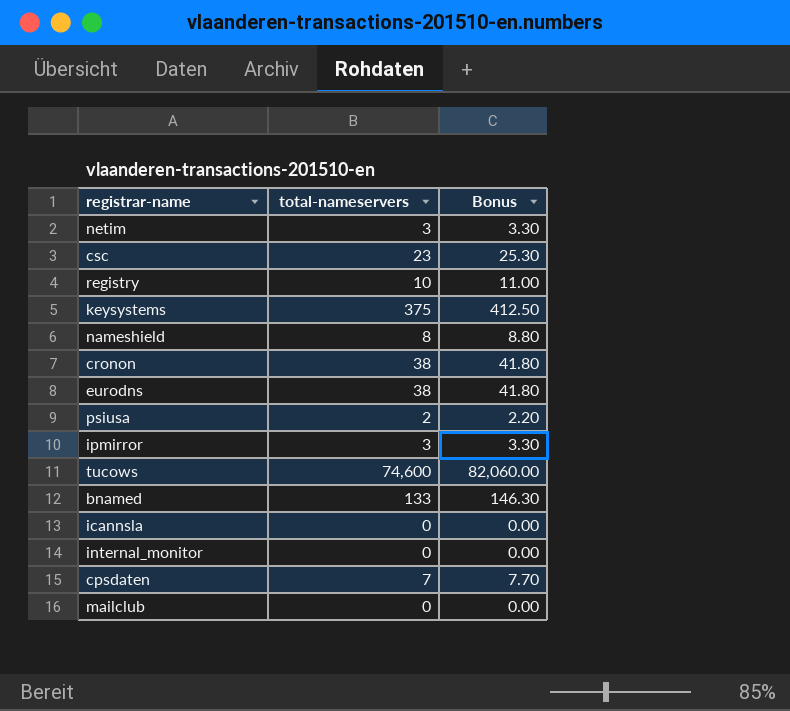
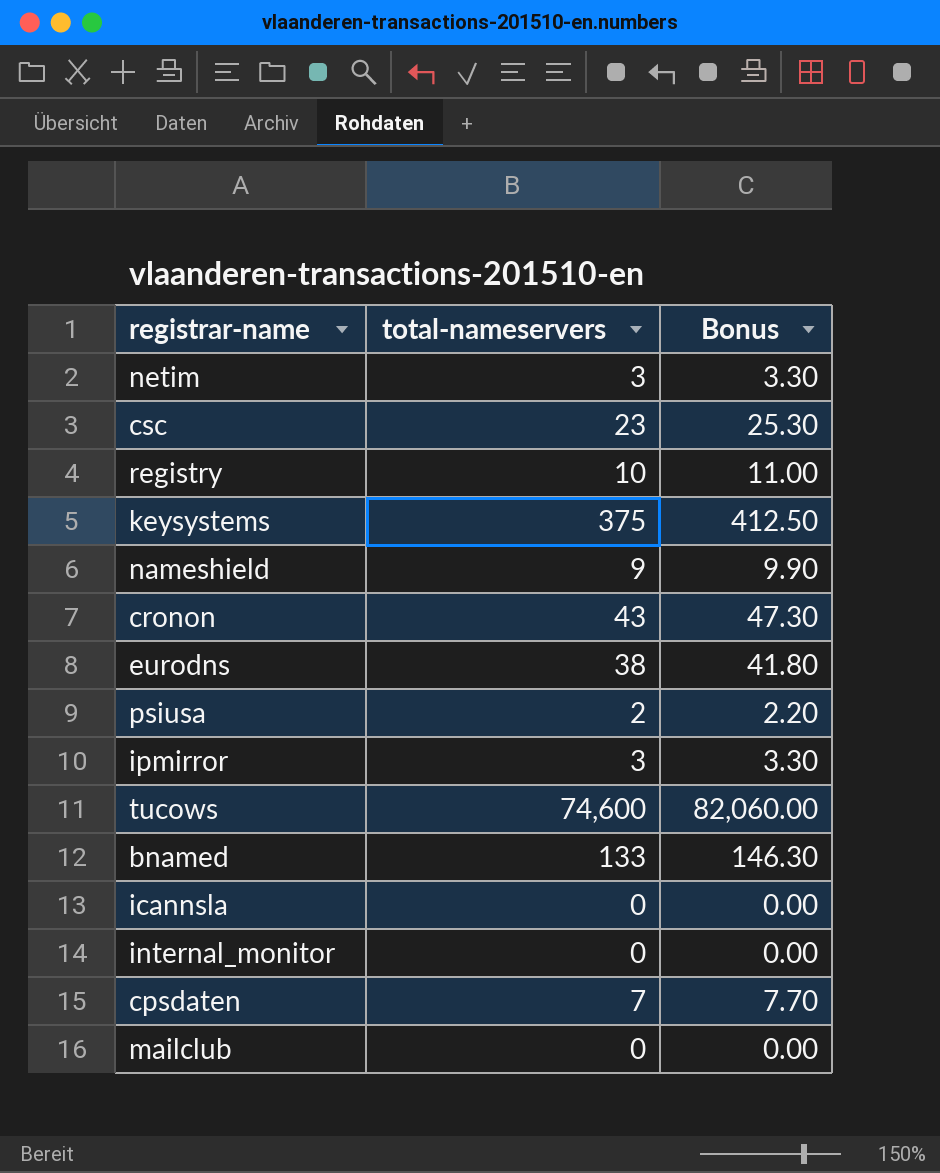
nameshield | total-nameservers: 8 -> 9
nameshield | Bonus: 8.80 -> 9.90
cronon | total-nameservers: 38 -> 43
cronon | Bonus: 41.80 -> 47.30

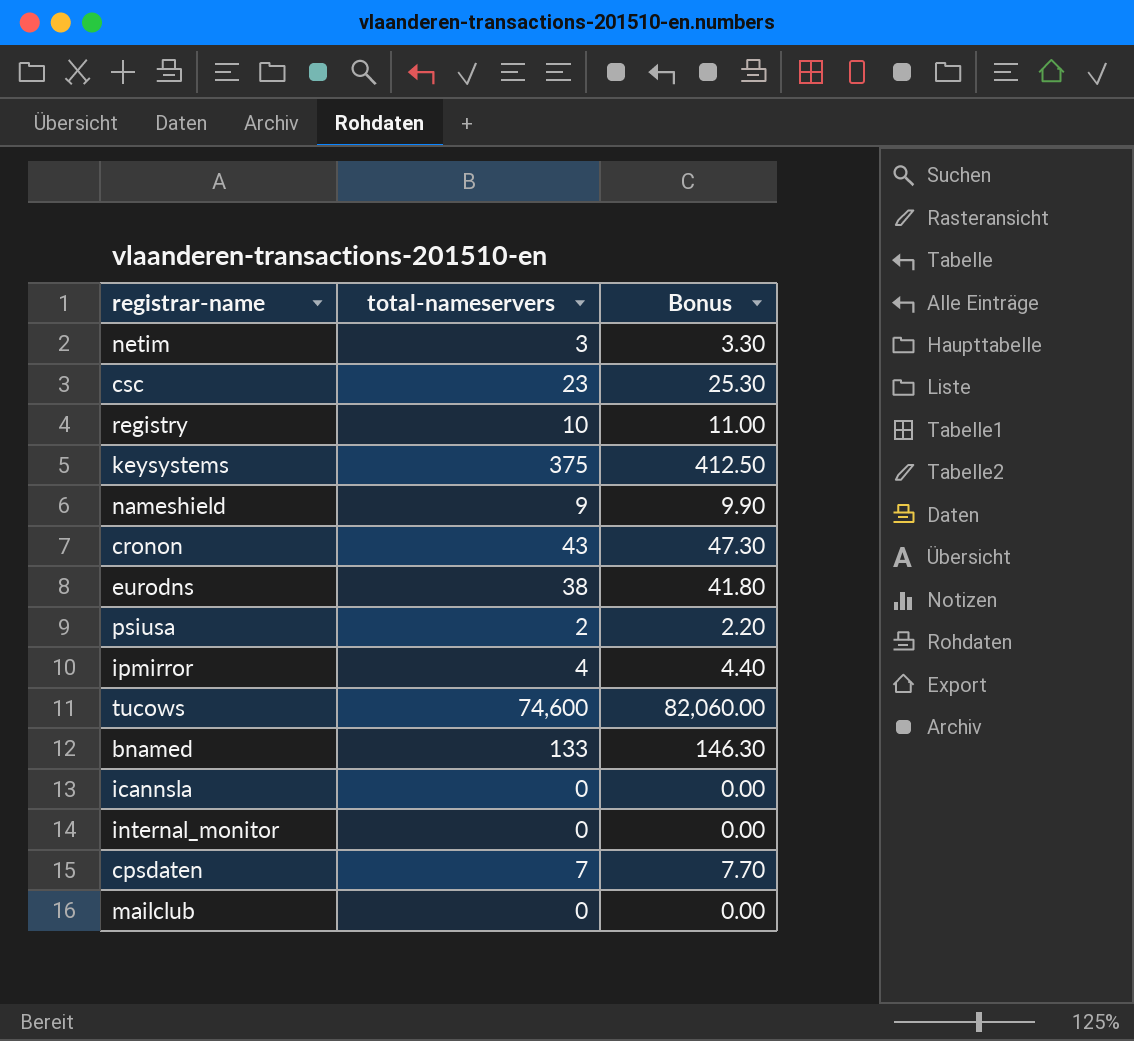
ipmirror | total-nameservers: 3 -> 4
ipmirror | Bonus: 3.30 -> 4.40

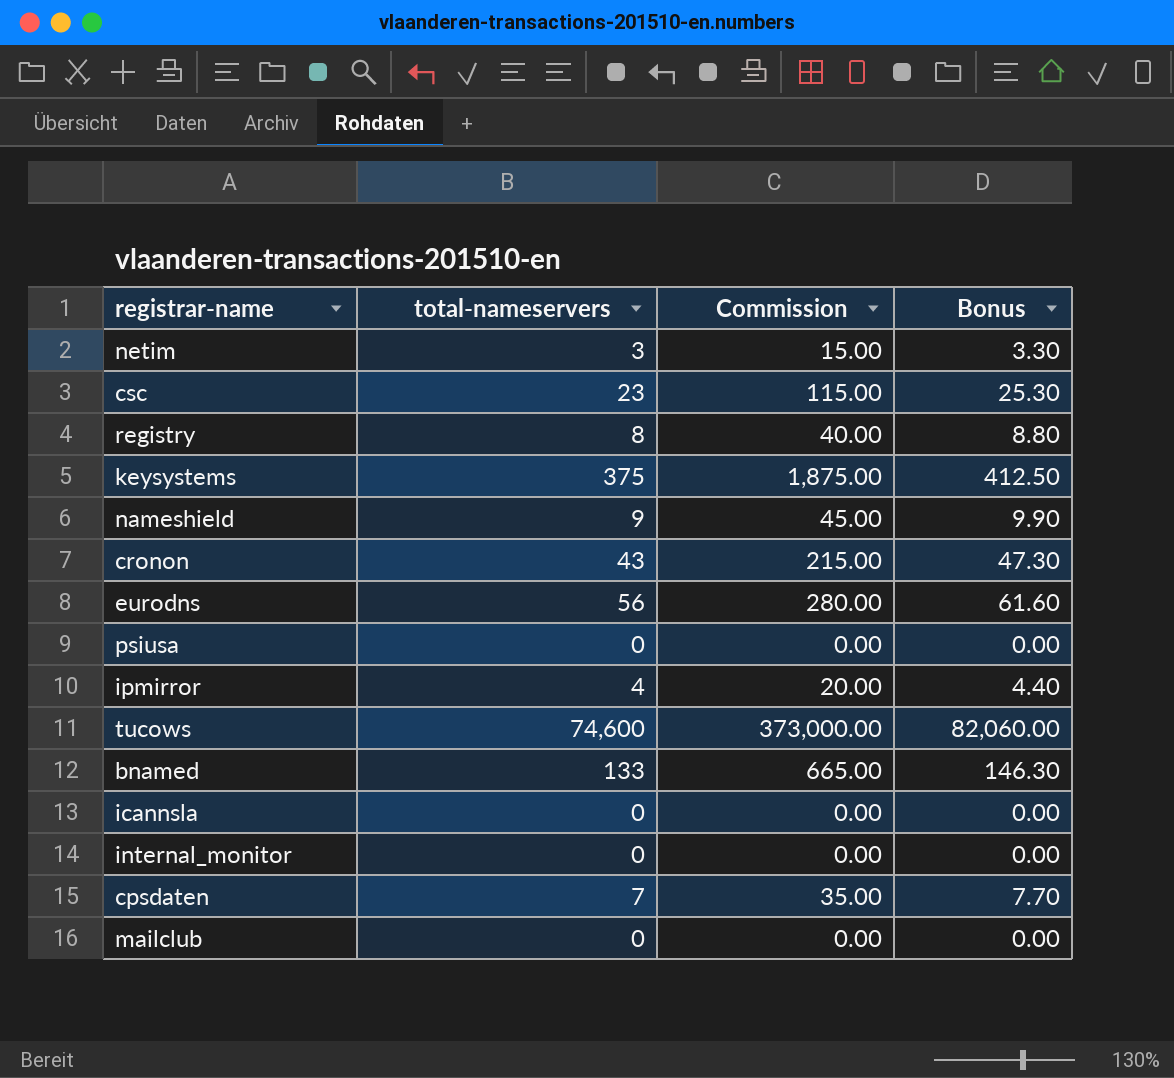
column Commission | formula: none -> [total-nameservers] * 5
registry | total-nameservers: 10 -> 8
registry | Bonus: 11.00 -> 8.80
eurodns | total-nameservers: 38 -> 56
eurodns | Bonus: 41.80 -> 61.60
psiusa | total-nameservers: 2 -> 0
psiusa | Bonus: 2.20 -> 0.00

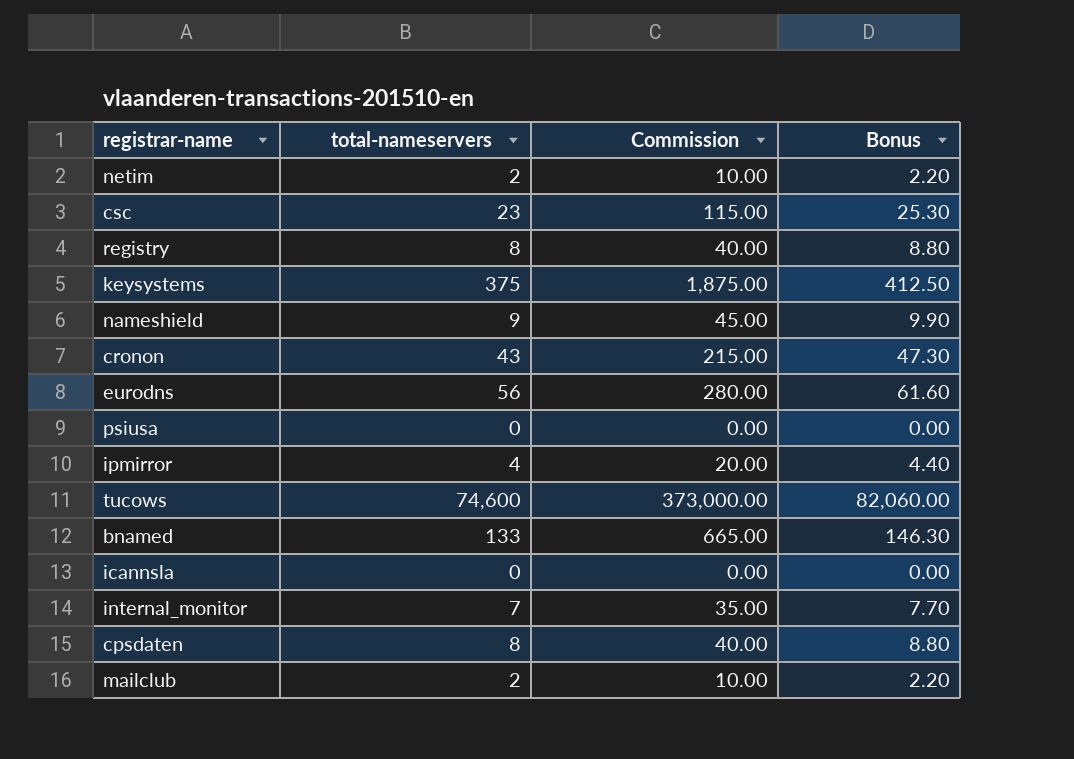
netim | total-nameservers: 3 -> 2
netim | Commission: 15.00 -> 10.00
netim | Bonus: 3.30 -> 2.20
internal_monitor | total-nameservers: 0 -> 7
internal_monitor | Commission: 0.00 -> 35.00
internal_monitor | Bonus: 0.00 -> 7.70
cpsdaten | total-nameservers: 7 -> 8
cpsdaten | Commission: 35.00 -> 40.00
cpsdaten | Bonus: 7.70 -> 8.80
mailclub | total-nameservers: 0 -> 2
mailclub | Commission: 0.00 -> 10.00
mailclub | Bonus: 0.00 -> 2.20

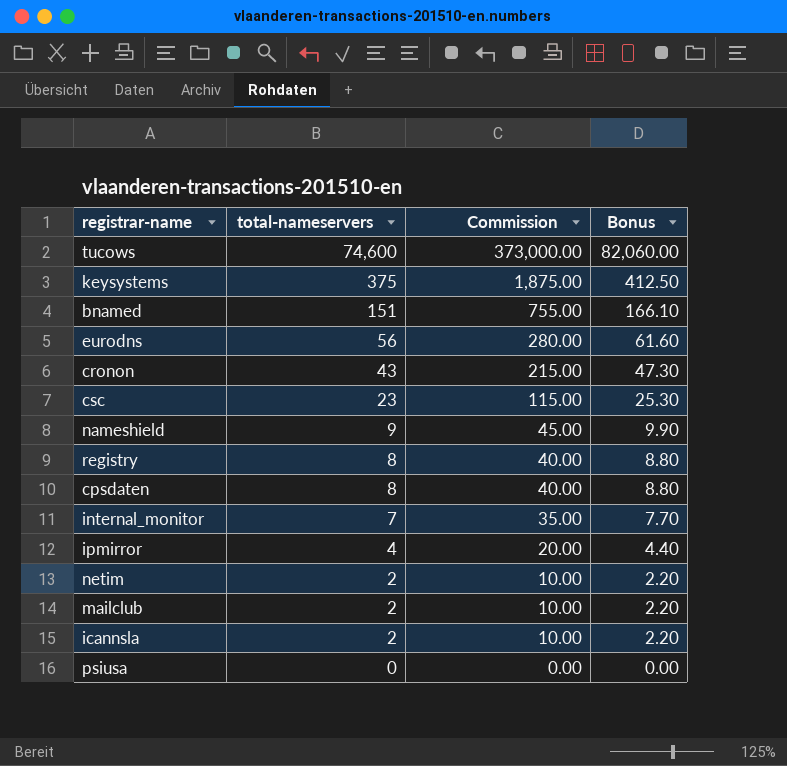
row order: none -> total-nameservers descending
bnamed | total-nameservers: 133 -> 151
bnamed | Commission: 665.00 -> 755.00
bnamed | Bonus: 146.30 -> 166.10
icannsla | total-nameservers: 0 -> 2
icannsla | Commission: 0.00 -> 10.00
icannsla | Bonus: 0.00 -> 2.20

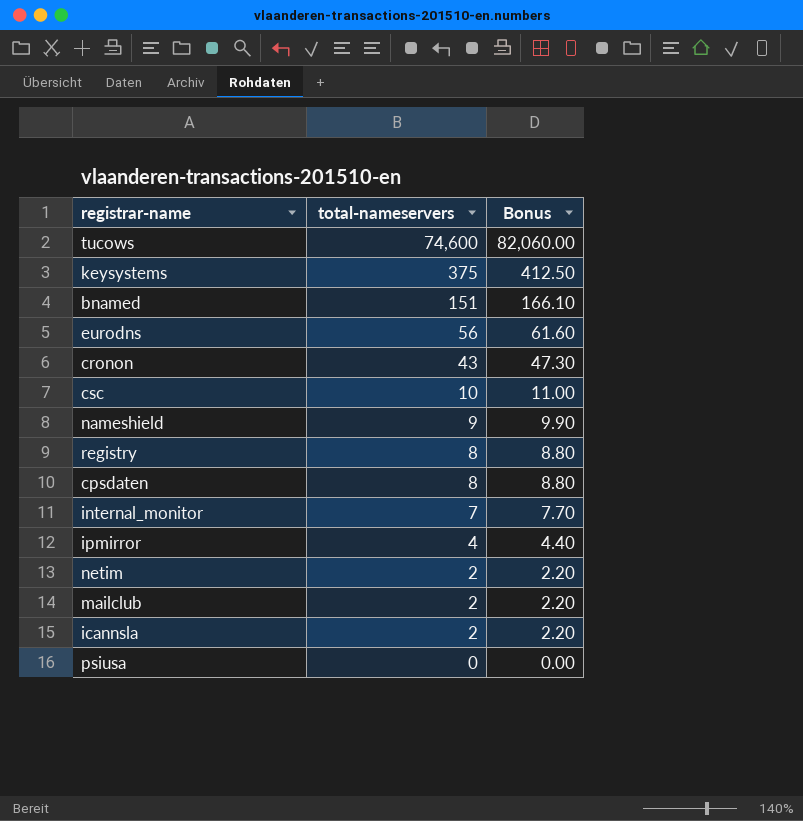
column Commission | formula: [total-nameservers] * 5 -> none
csc | total-nameservers: 23 -> 10
csc | Bonus: 25.30 -> 11.00

